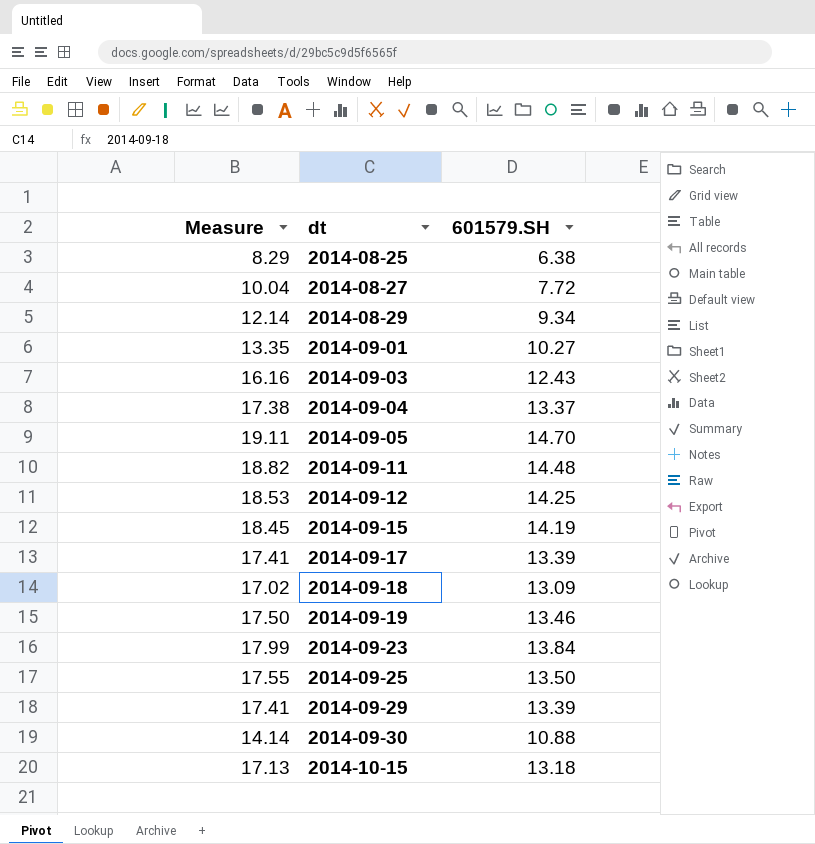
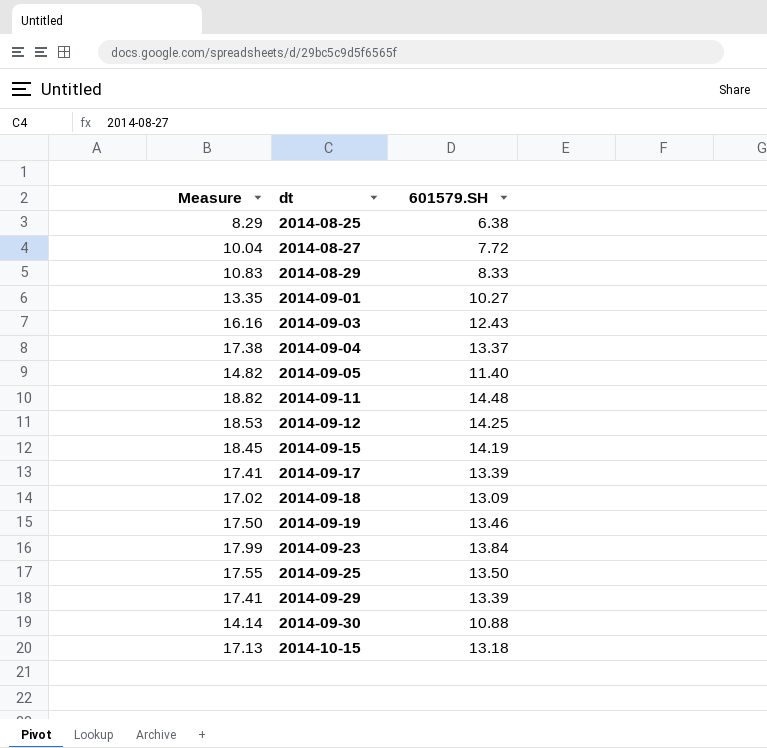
2014-08-29 | Measure: 12.14 -> 10.83
2014-08-29 | 601579.SH: 9.34 -> 8.33
2014-09-05 | Measure: 19.11 -> 14.82
2014-09-05 | 601579.SH: 14.70 -> 11.40

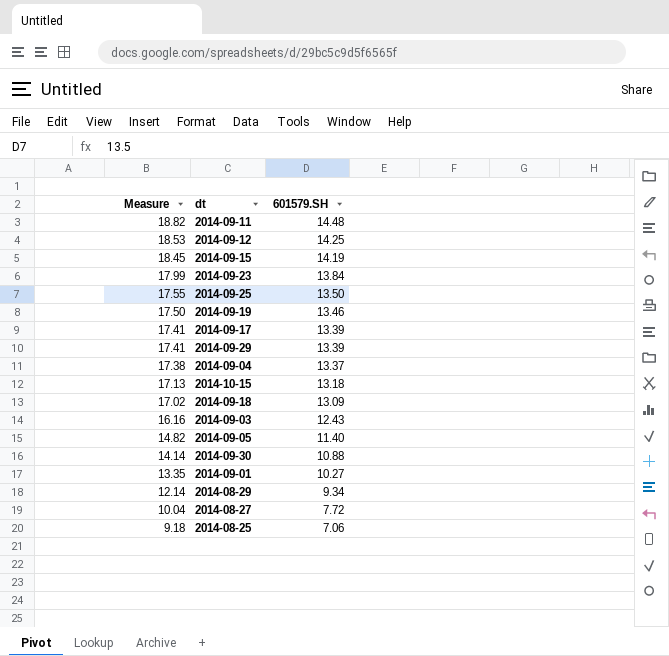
row order: dt ascending -> Measure descending
2014-08-29 | Measure: 10.83 -> 12.14
2014-08-29 | 601579.SH: 8.33 -> 9.34
2014-08-25 | Measure: 8.29 -> 9.18
2014-08-25 | 601579.SH: 6.38 -> 7.06

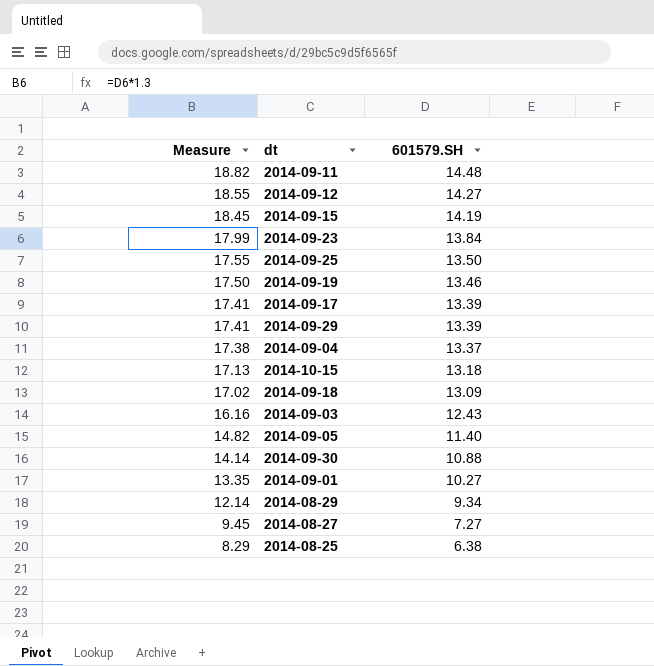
2014-09-12 | Measure: 18.53 -> 18.55
2014-09-12 | 601579.SH: 14.25 -> 14.27
2014-08-27 | Measure: 10.04 -> 9.45
2014-08-27 | 601579.SH: 7.72 -> 7.27
2014-08-25 | Measure: 9.18 -> 8.29
2014-08-25 | 601579.SH: 7.06 -> 6.38

